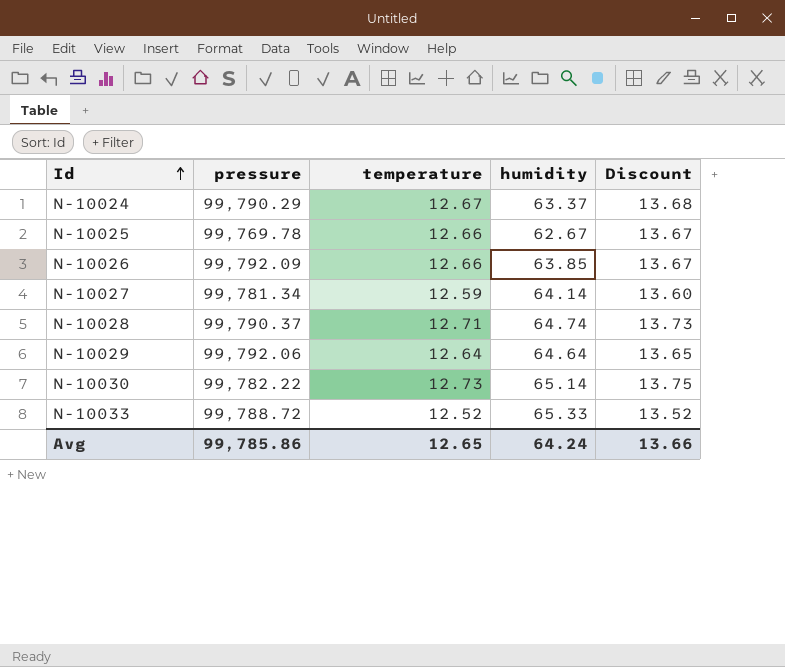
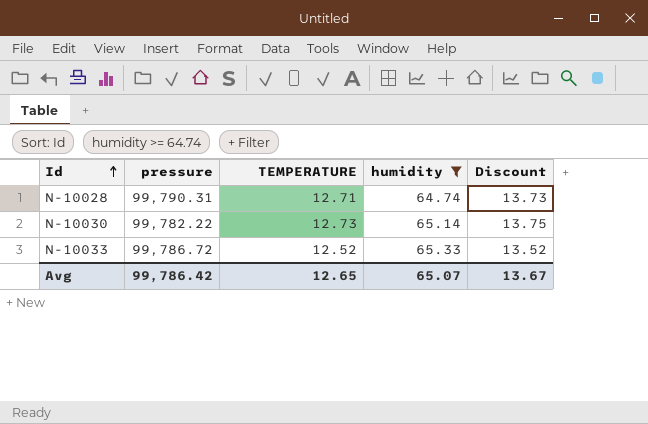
filter: none -> humidity >= 64.74
column name: temperature -> TEMPERATURE
N-10028 | pressure: 99,790.37 -> 99,790.31
N-10033 | pressure: 99,788.72 -> 99,786.72
Avg | pressure: 99,785.86 -> 99,786.42
Avg | humidity: 64.24 -> 65.07
Avg | Discount: 13.66 -> 13.67

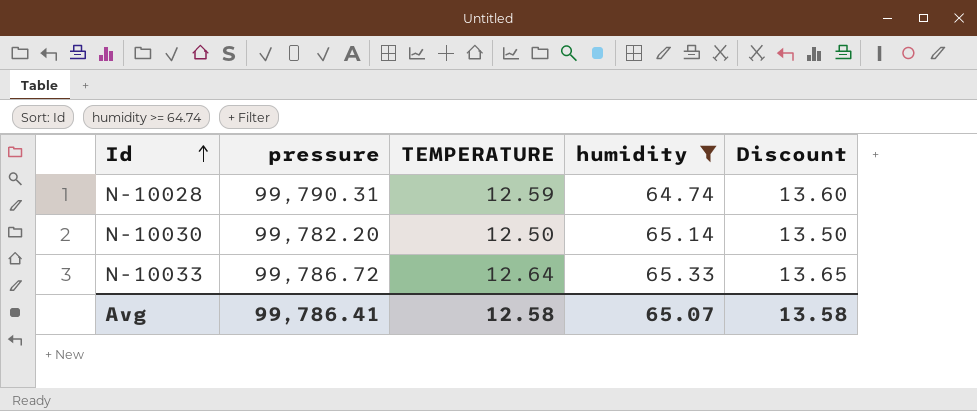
N-10028 | TEMPERATURE: 12.71 -> 12.59
N-10028 | Discount: 13.73 -> 13.60
N-10030 | pressure: 99,782.22 -> 99,782.20
N-10030 | TEMPERATURE: 12.73 -> 12.50
N-10030 | Discount: 13.75 -> 13.50
N-10033 | TEMPERATURE: 12.52 -> 12.64
N-10033 | Discount: 13.52 -> 13.65
Avg | pressure: 99,786.42 -> 99,786.41
Avg | TEMPERATURE: 12.65 -> 12.58
Avg | Discount: 13.67 -> 13.58

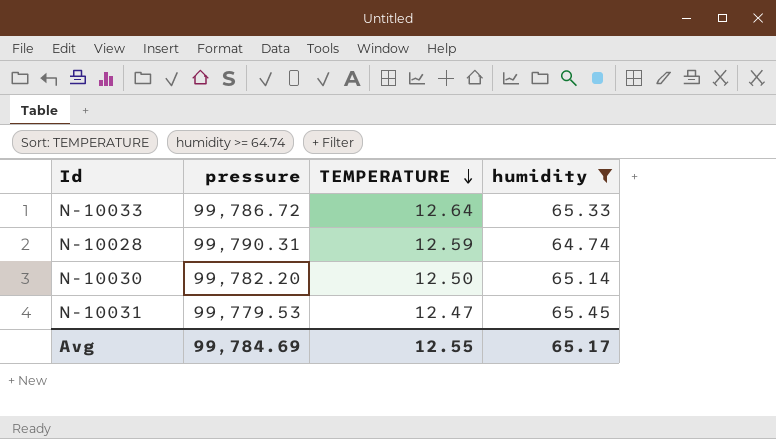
row order: Id ascending -> TEMPERATURE descending
column Discount | formula: [TEMPERATURE] * 1.08 -> none
row N-10031: none -> 99,779.53 | 12.47 | 65.45
Avg | pressure: 99,786.41 -> 99,784.69
Avg | TEMPERATURE: 12.58 -> 12.55
Avg | humidity: 65.07 -> 65.17

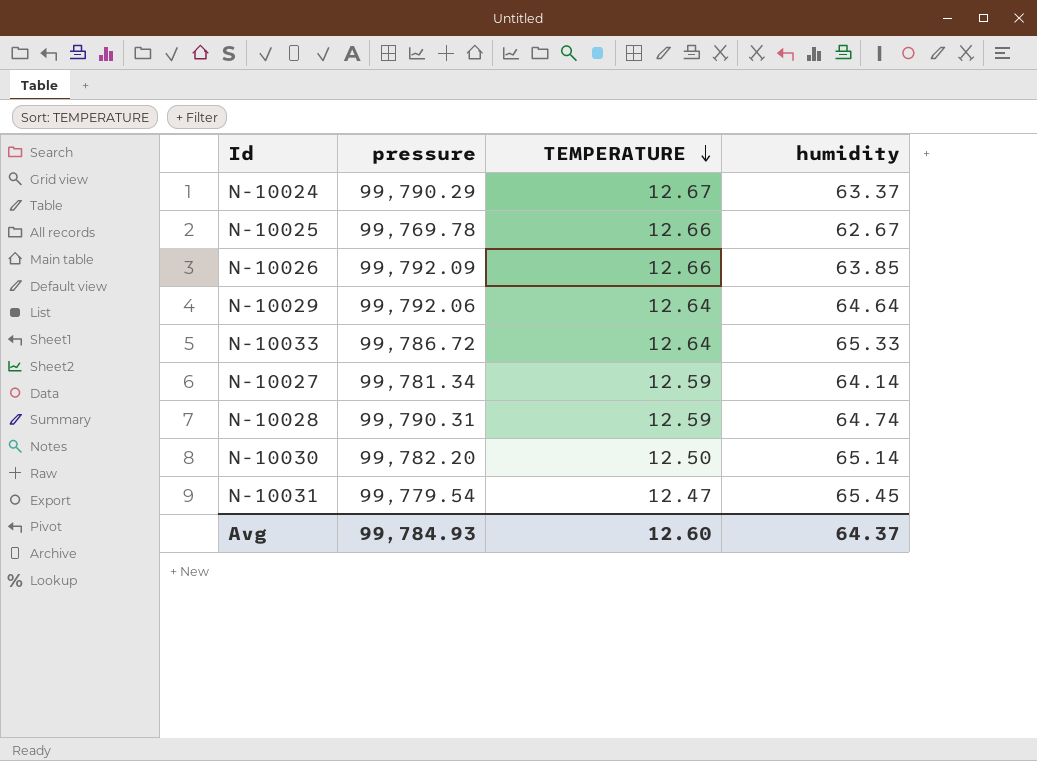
filter: humidity >= 64.74 -> none
N-10031 | pressure: 99,779.53 -> 99,779.54
Avg | pressure: 99,784.69 -> 99,784.93
Avg | TEMPERATURE: 12.55 -> 12.60
Avg | humidity: 65.17 -> 64.37

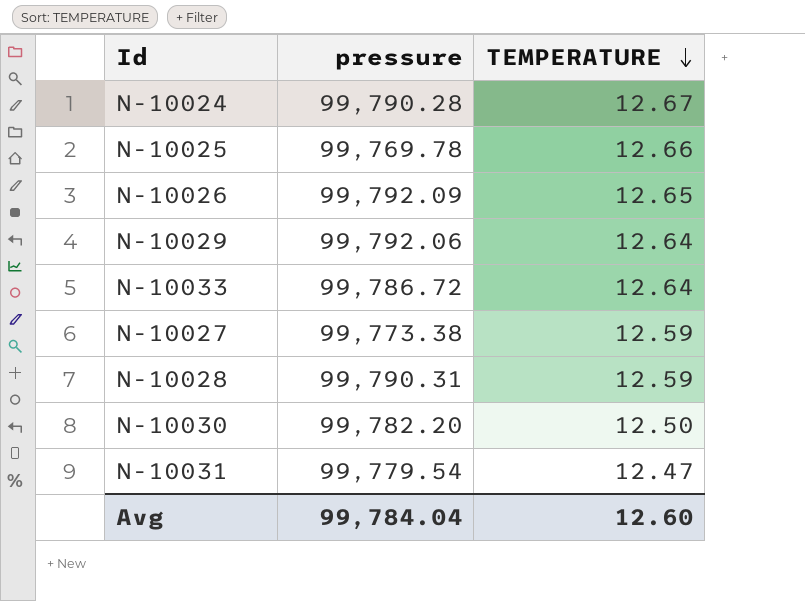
column humidity | position: 4 -> none
N-10024 | pressure: 99,790.29 -> 99,790.28
N-10026 | TEMPERATURE: 12.66 -> 12.65
N-10027 | pressure: 99,781.34 -> 99,773.38
Avg | pressure: 99,784.93 -> 99,784.04

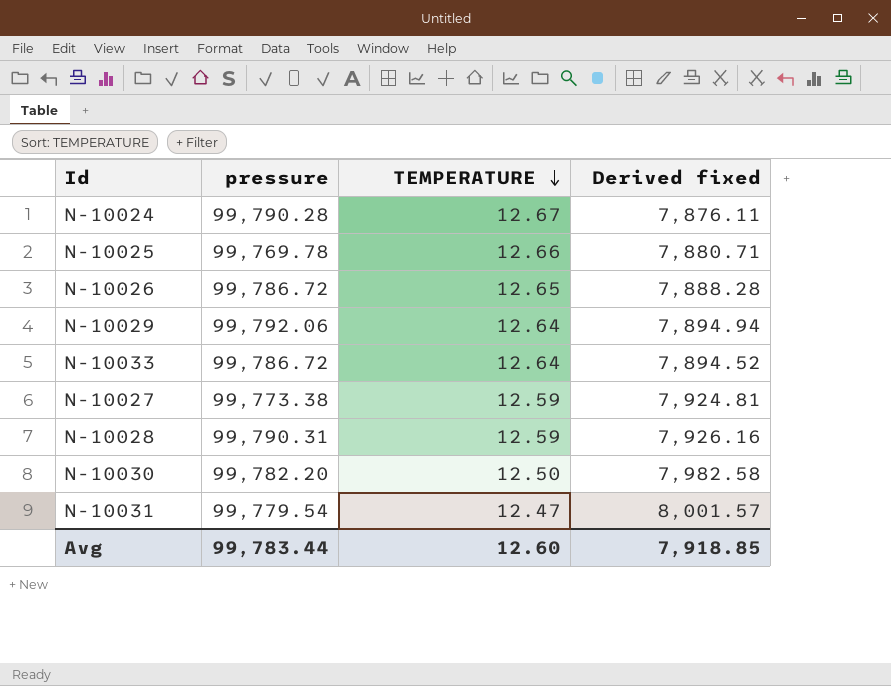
column Derived fixed | formula: none -> [pressure] / [TEMPERATURE]
N-10026 | pressure: 99,792.09 -> 99,786.72
Avg | pressure: 99,784.04 -> 99,783.44

